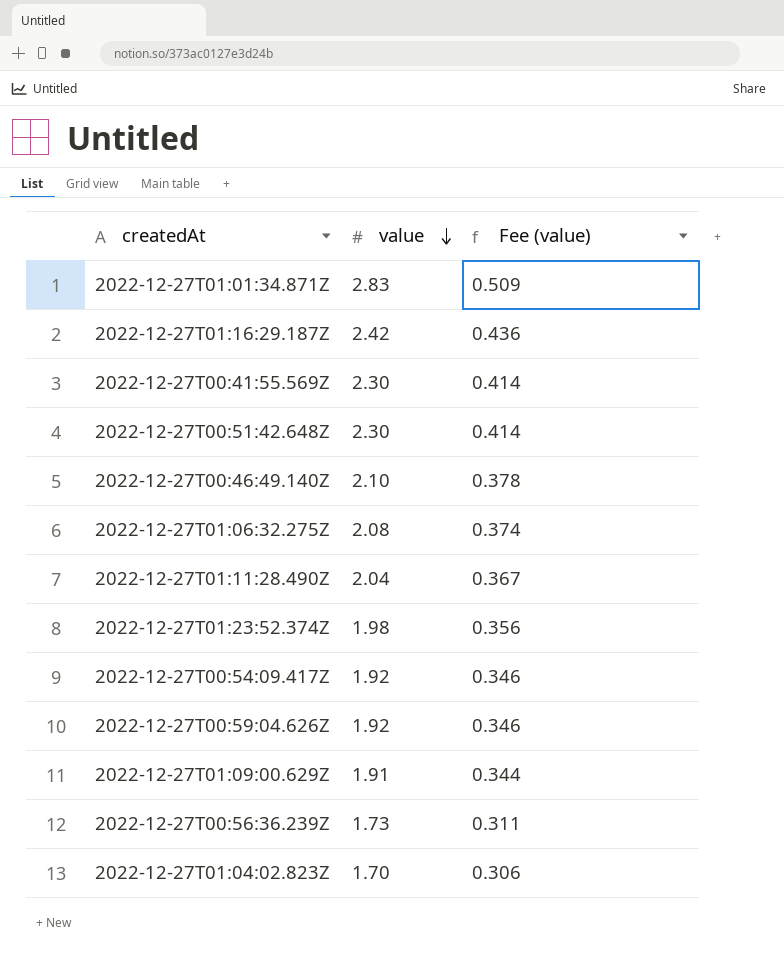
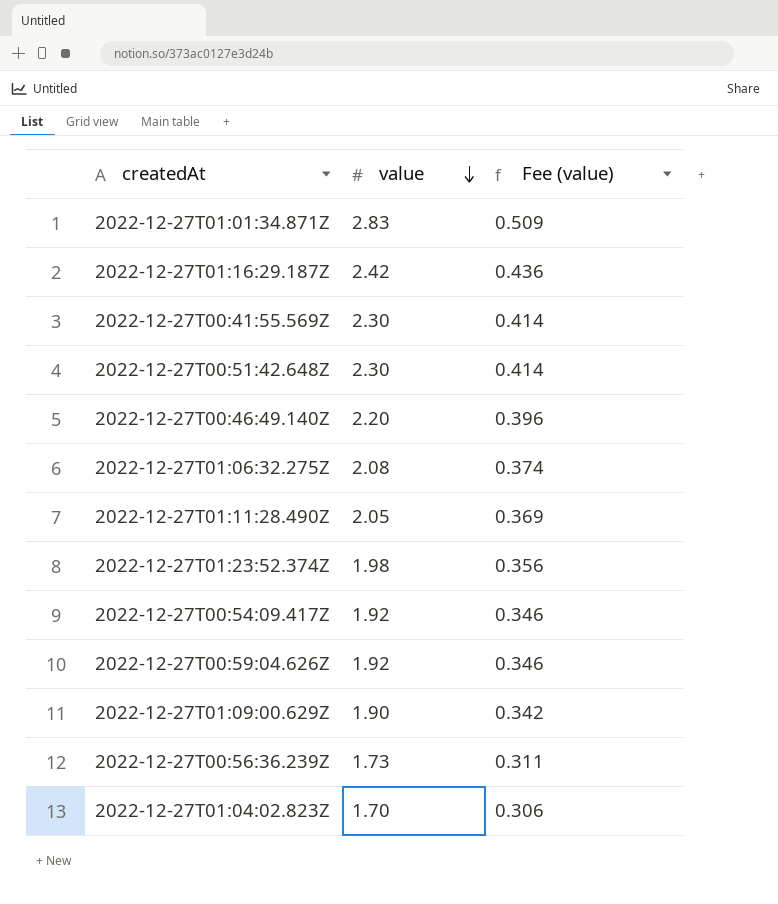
2022-12-27T00:46:49.140Z | value: 2.10 -> 2.20
2022-12-27T00:46:49.140Z | Fee (value): 0.378 -> 0.396
2022-12-27T01:11:28.490Z | value: 2.04 -> 2.05
2022-12-27T01:11:28.490Z | Fee (value): 0.367 -> 0.369
2022-12-27T01:09:00.629Z | value: 1.91 -> 1.90
2022-12-27T01:09:00.629Z | Fee (value): 0.344 -> 0.342

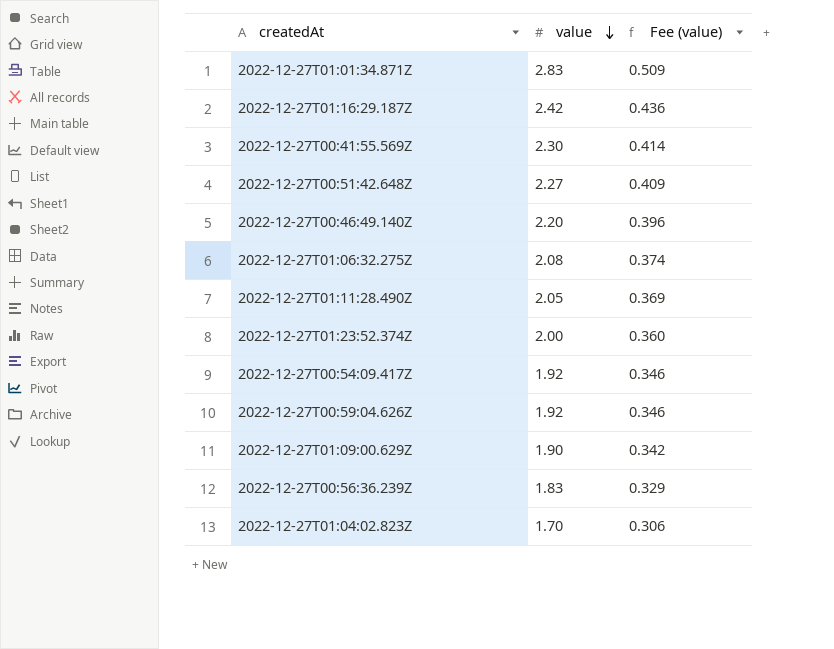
2022-12-27T00:51:42.648Z | value: 2.30 -> 2.27
2022-12-27T00:51:42.648Z | Fee (value): 0.414 -> 0.409
2022-12-27T01:23:52.374Z | value: 1.98 -> 2.00
2022-12-27T01:23:52.374Z | Fee (value): 0.356 -> 0.360
2022-12-27T00:56:36.239Z | value: 1.73 -> 1.83
2022-12-27T00:56:36.239Z | Fee (value): 0.311 -> 0.329

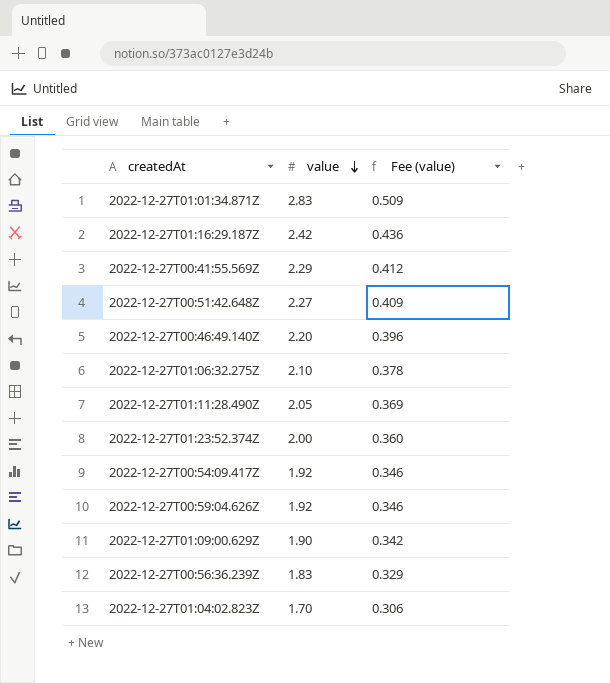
2022-12-27T00:41:55.569Z | value: 2.30 -> 2.29
2022-12-27T00:41:55.569Z | Fee (value): 0.414 -> 0.412
2022-12-27T01:06:32.275Z | value: 2.08 -> 2.10
2022-12-27T01:06:32.275Z | Fee (value): 0.374 -> 0.378

